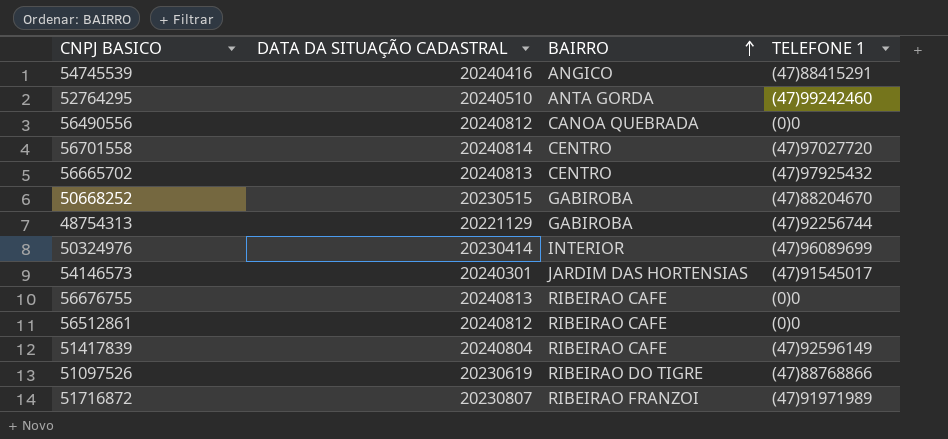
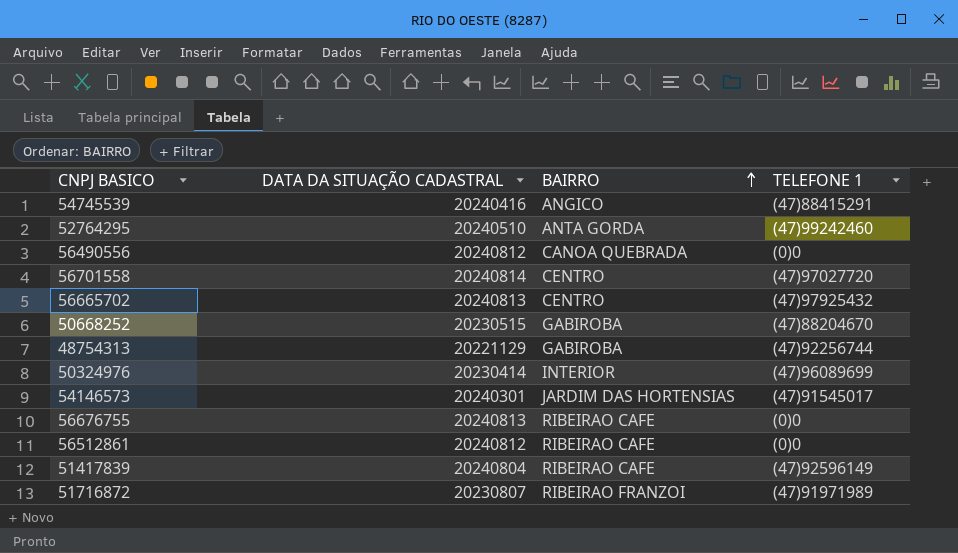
row 51097526: 20230619 | RIBEIRAO DO TIGRE | (47)88768866 -> none

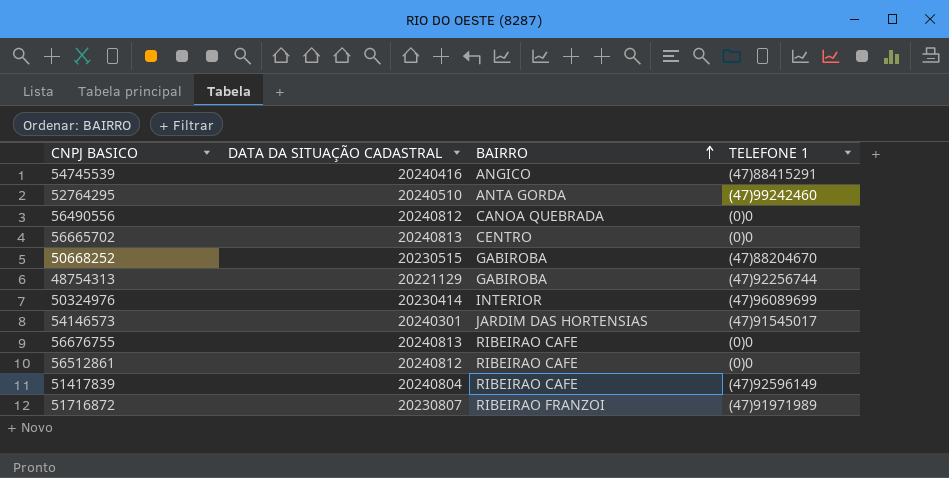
row 56701558: 20240814 | CENTRO | (47)97027720 -> none
56665702 | TELEFONE 1: (47)97925432 -> (0)0

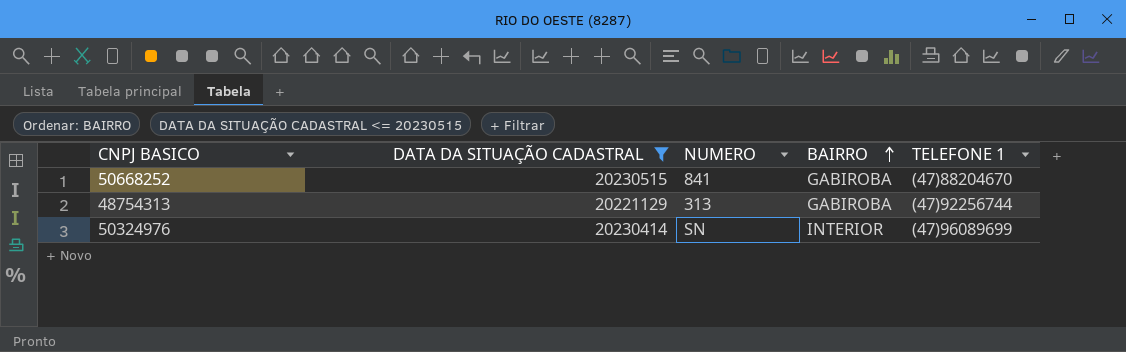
filter: none -> DATA DA SITUAÇÃO CADASTRAL <= 20230515
column NUMERO | position: none -> 3

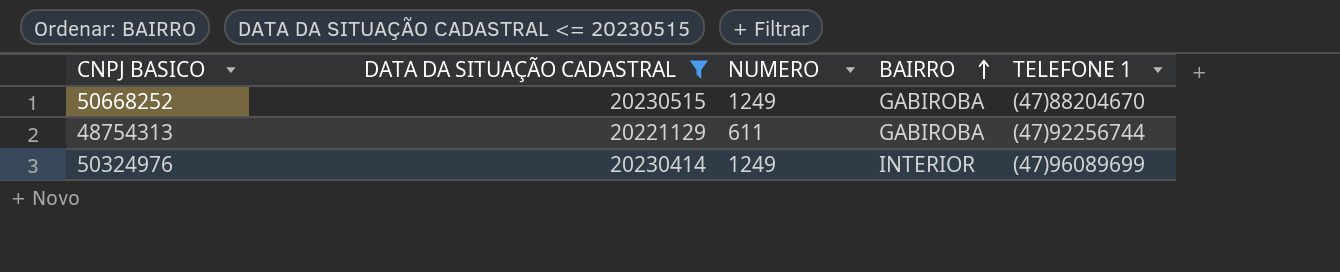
50668252 | NUMERO: 841 -> 1249
48754313 | NUMERO: 313 -> 611
50324976 | NUMERO: SN -> 1249

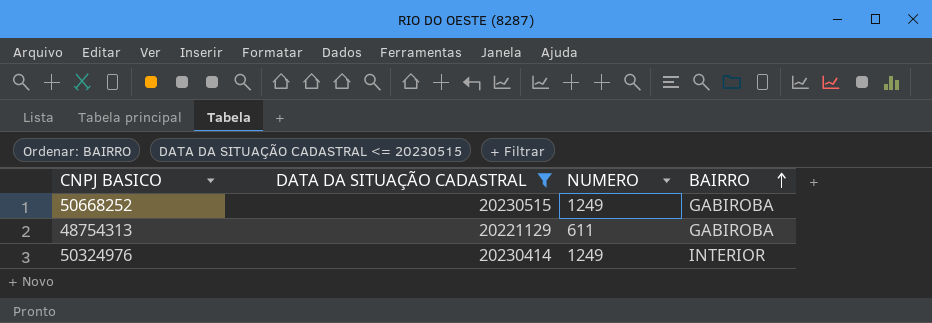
column TELEFONE 1 | position: 5 -> none

